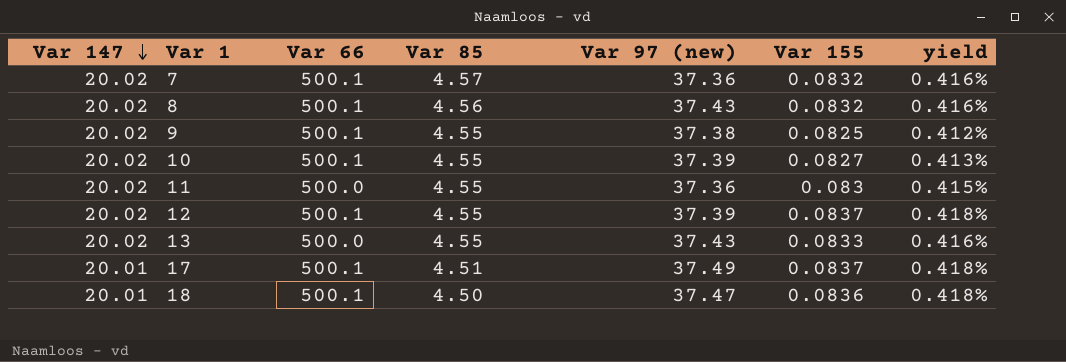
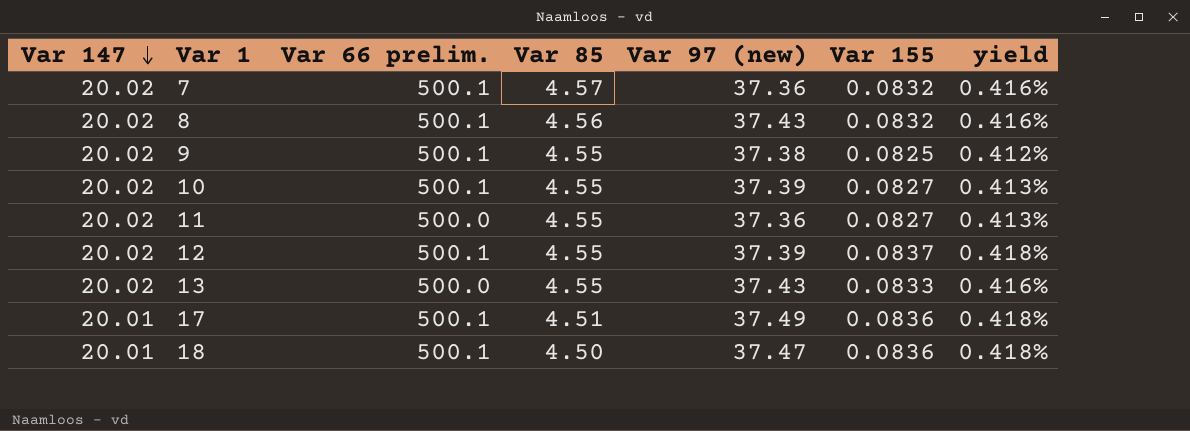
column name: Var 66 -> Var 66 prelim.
11 | Var 155: 0.083 -> 0.0827
11 | yield: 0.415% -> 0.413%
17 | Var 155: 0.0837 -> 0.0836

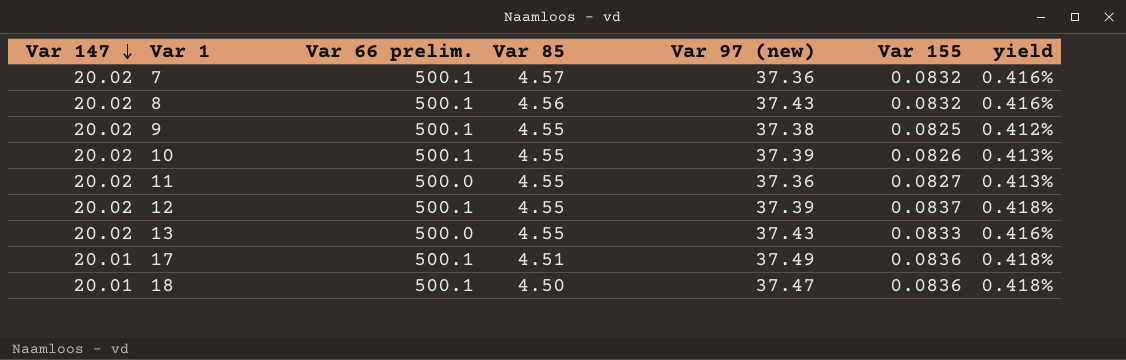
10 | Var 155: 0.0827 -> 0.0826

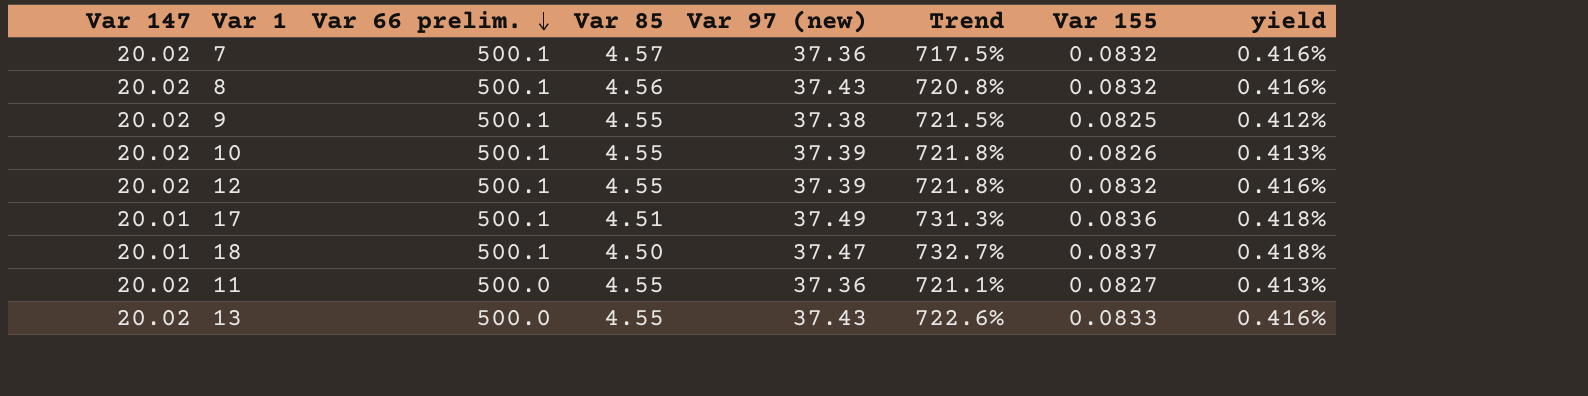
row order: Var 147 descending -> Var 66 prelim. descending
column Trend | formula: none -> ([Var 97 (new)] - [Var 85]) / [Var 85]
12 | Var 155: 0.0837 -> 0.0832
12 | yield: 0.418% -> 0.416%
18 | Var 155: 0.0836 -> 0.0837

